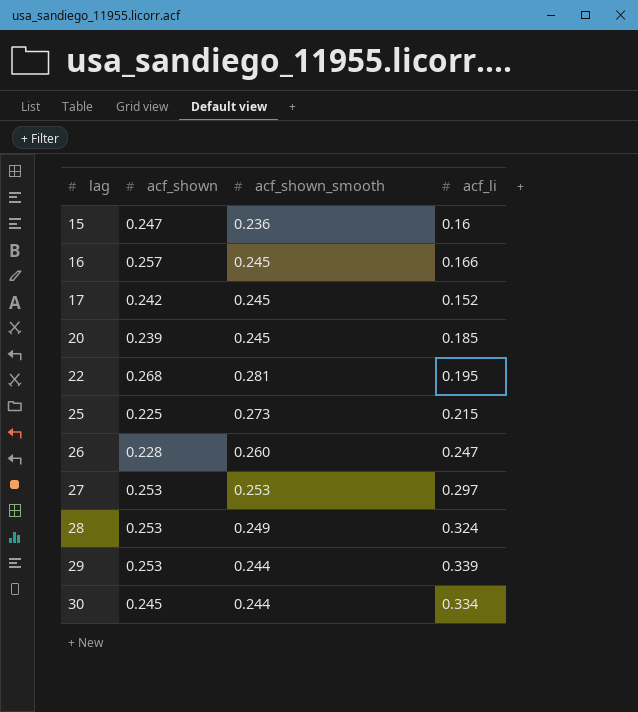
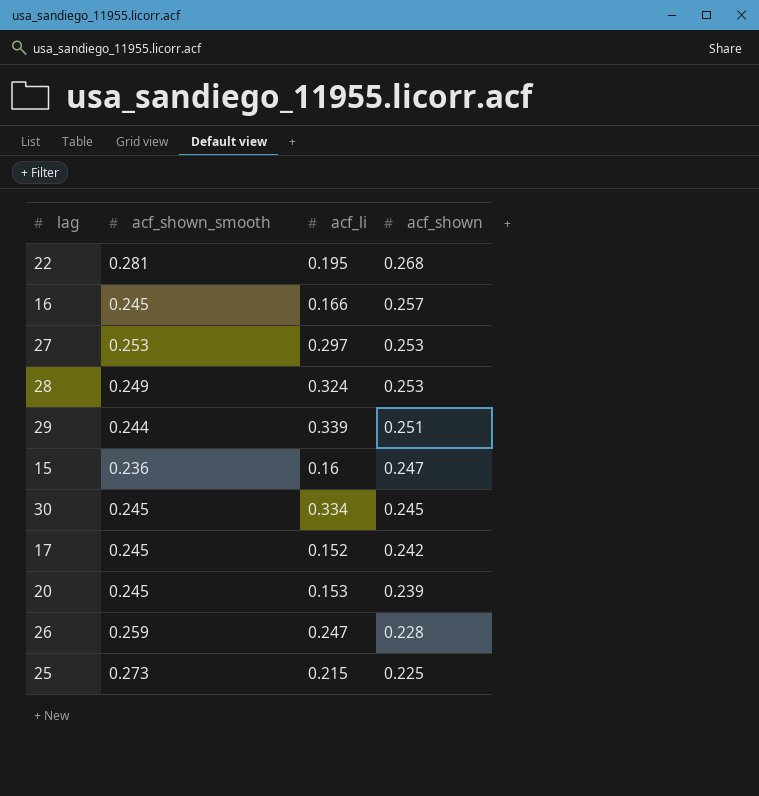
row order: lag ascending -> acf_shown descending
column acf_shown | position: 2 -> 4
29 | acf_shown: 0.253 -> 0.251
30 | acf_shown_smooth: 0.244 -> 0.245
20 | acf_li: 0.185 -> 0.153
26 | acf_shown_smooth: 0.260 -> 0.259

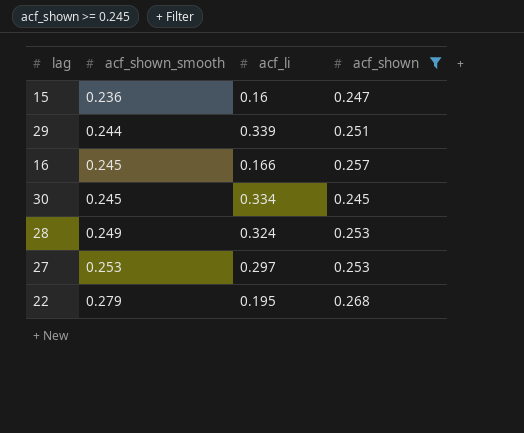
filter: none -> acf_shown >= 0.245
row order: acf_shown descending -> acf_shown_smooth ascending
22 | acf_shown_smooth: 0.281 -> 0.279

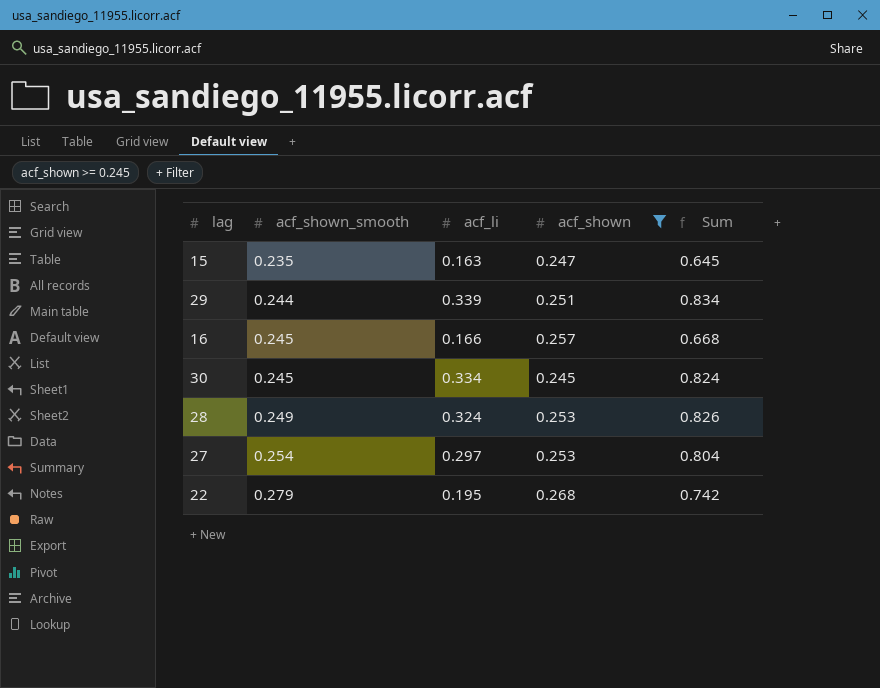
column Sum | formula: none -> [acf_shown_smooth] + [acf_li] + [acf_shown]
15 | acf_shown_smooth: 0.236 -> 0.235
15 | acf_li: 0.16 -> 0.163
27 | acf_shown_smooth: 0.253 -> 0.254

